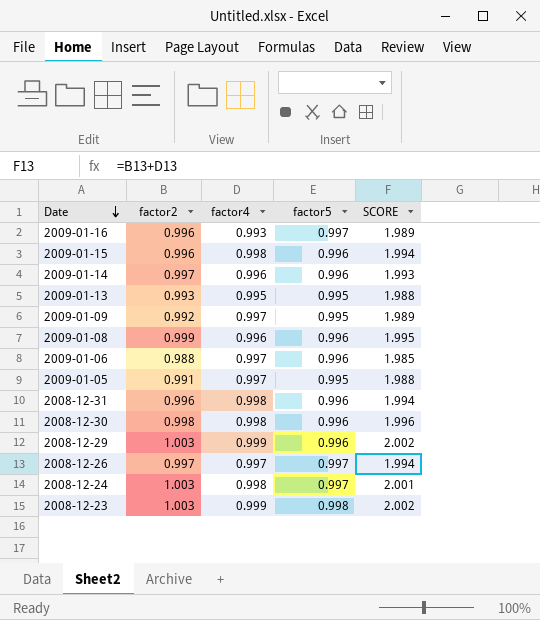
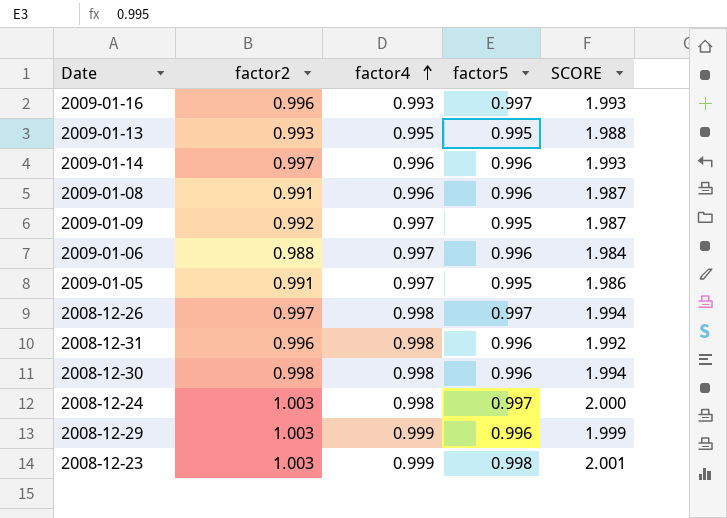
row order: Date descending -> factor4 ascending
column SCORE | formula: [factor2] + [factor4] -> [factor2] + [factor5]
row 2009-01-15: 0.996 | 0.998 | 0.996 | 1.994 -> none
2009-01-08 | factor2: 0.999 -> 0.991
2008-12-26 | factor4: 0.997 -> 0.998

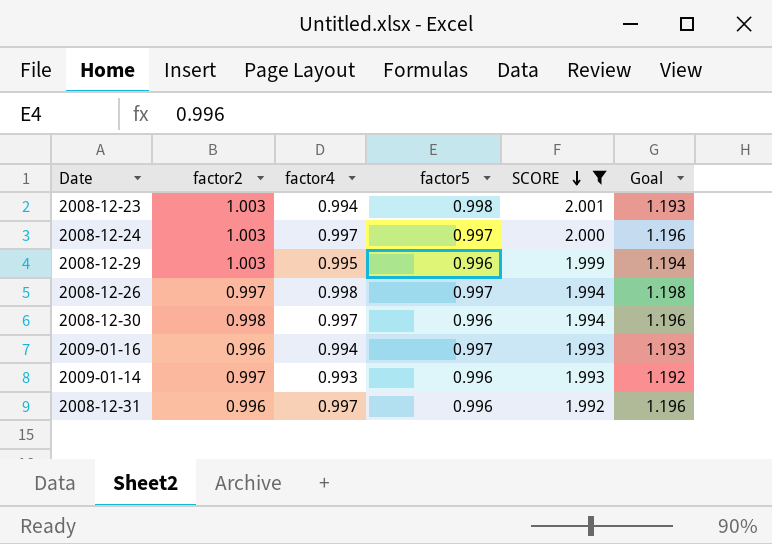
filter: none -> SCORE >= 1.992
row order: factor4 ascending -> SCORE descending
column Goal | formula: none -> [factor4] * 1.2
2008-12-23 | factor4: 0.999 -> 0.994
2008-12-24 | factor4: 0.998 -> 0.997
2008-12-29 | factor4: 0.999 -> 0.995
2008-12-30 | factor4: 0.998 -> 0.997
2009-01-16 | factor4: 0.993 -> 0.994
2009-01-14 | factor4: 0.996 -> 0.993
2008-12-31 | factor4: 0.998 -> 0.997

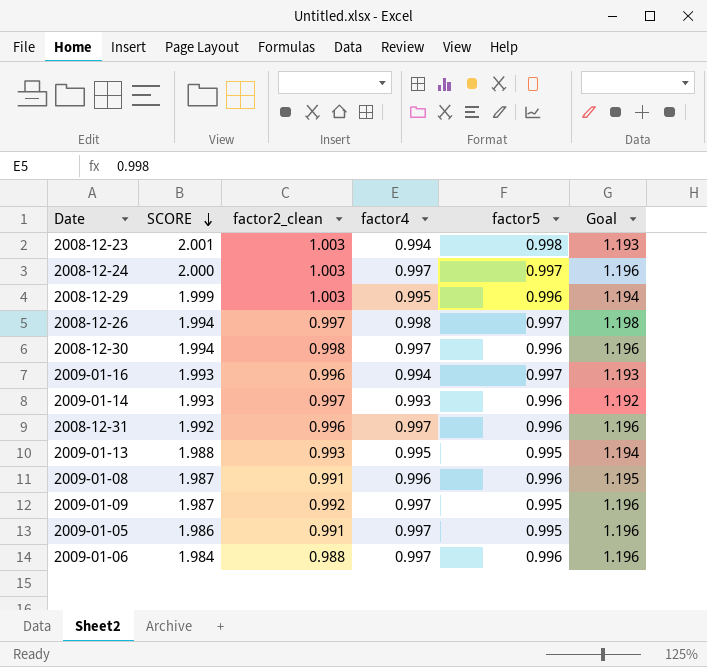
filter: SCORE >= 1.992 -> none
column SCORE | position: 5 -> 2
column name: factor2 -> factor2_clean

